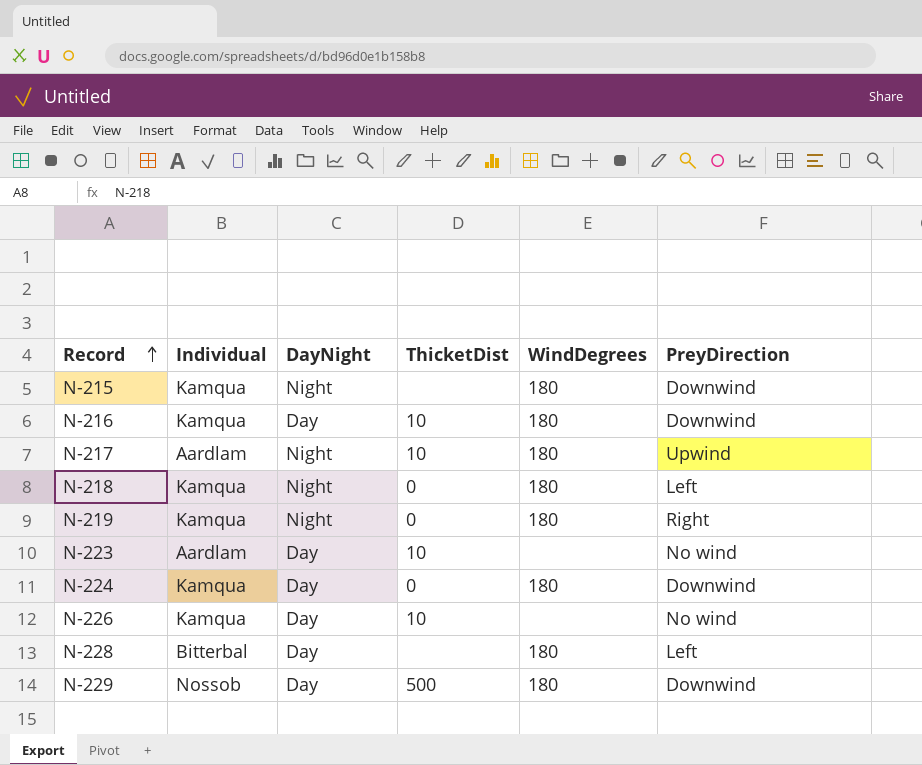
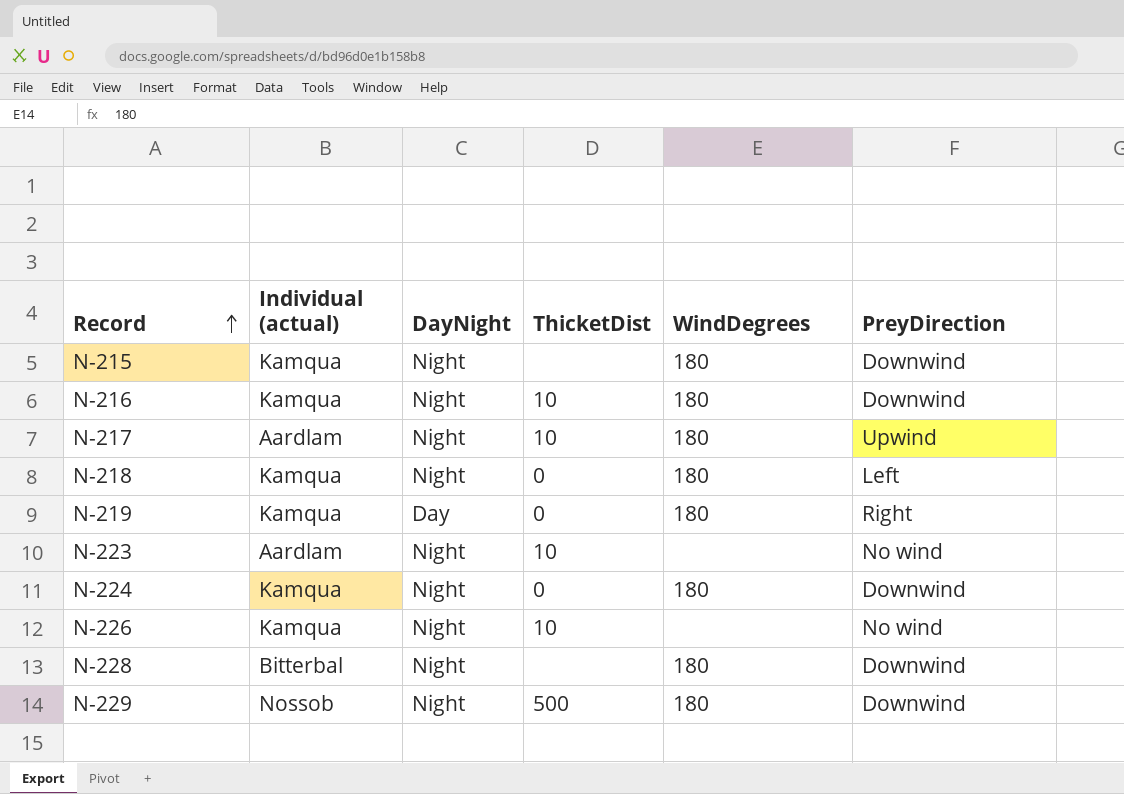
column name: Individual -> Individual (actual)
N-216 | DayNight: Day -> Night
N-219 | DayNight: Night -> Day
N-223 | DayNight: Day -> Night
N-224 | DayNight: Day -> Night
N-226 | DayNight: Day -> Night
N-228 | DayNight: Day -> Night
N-228 | PreyDirection: Left -> Downwind
N-229 | DayNight: Day -> Night

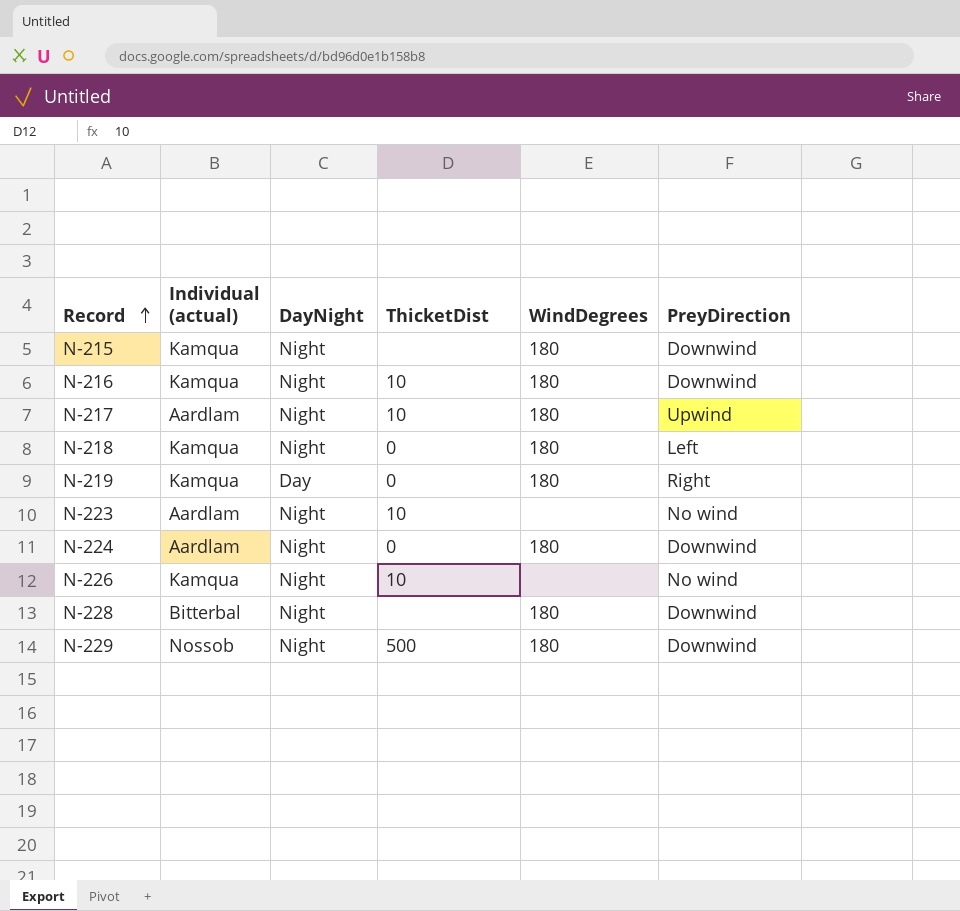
N-224 | Individual (actual): Kamqua -> Aardlam

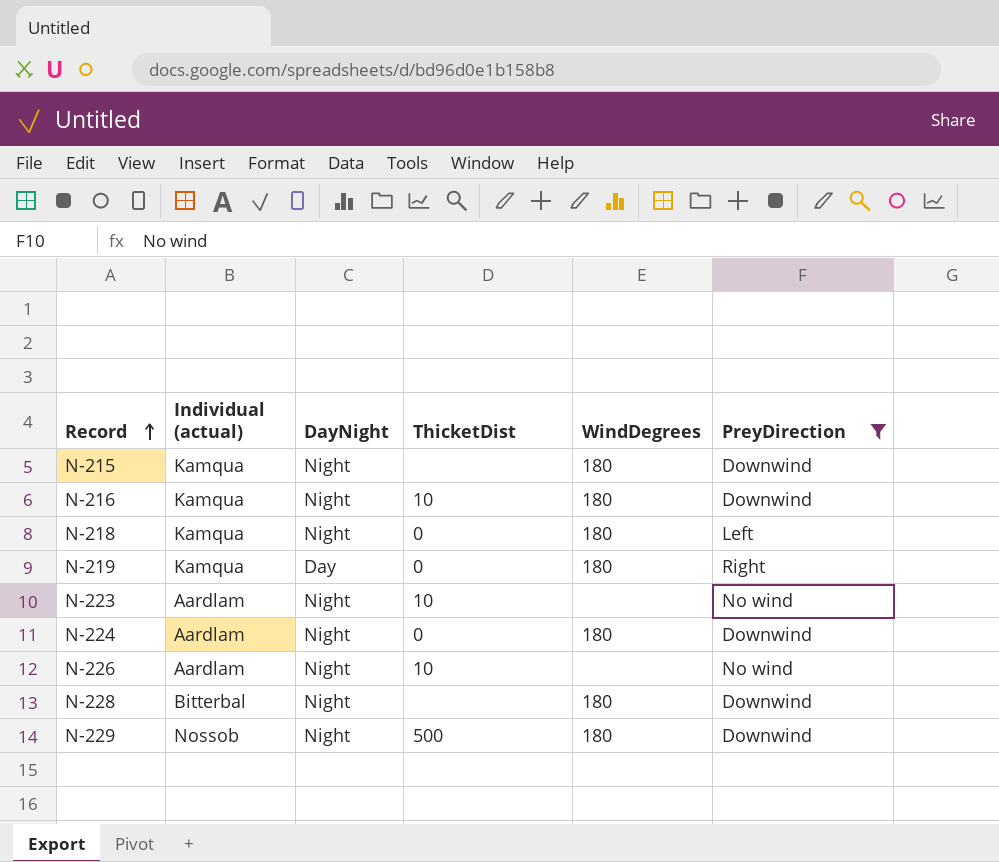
filter: none -> PreyDirection != Upwind
N-226 | Individual (actual): Kamqua -> Aardlam

